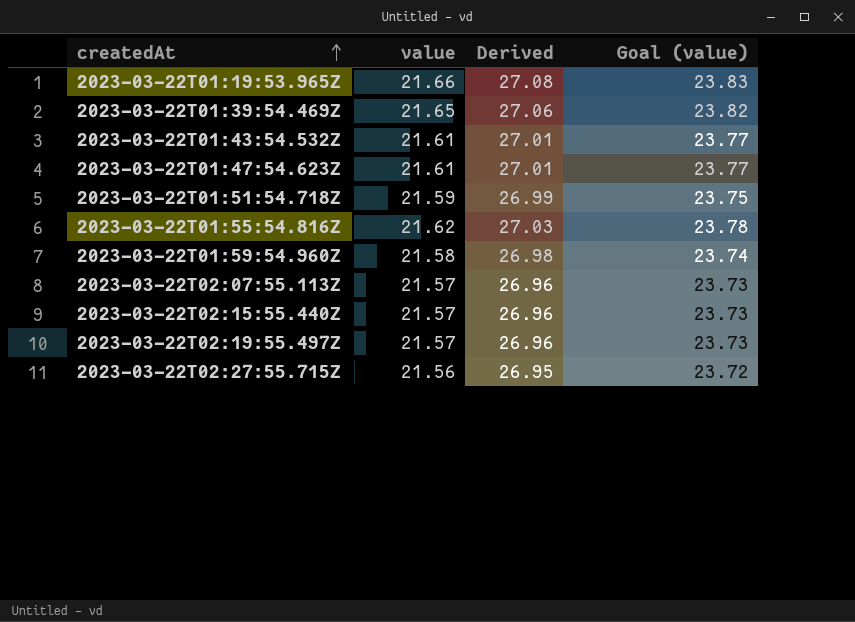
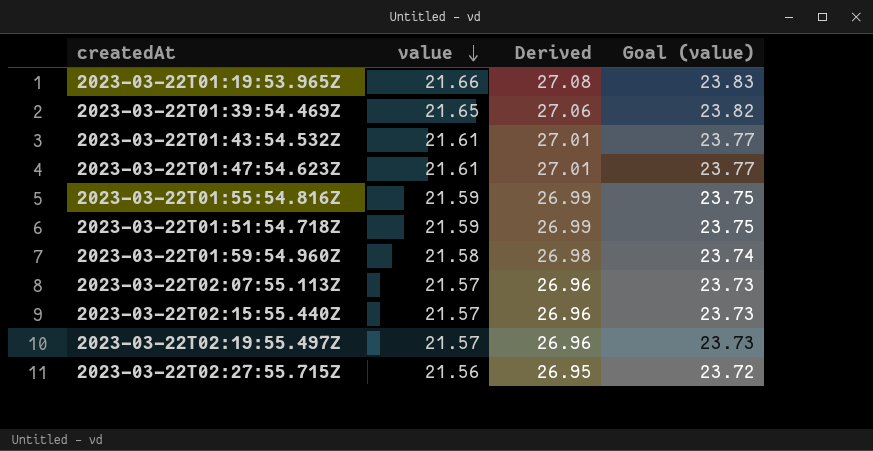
row order: createdAt ascending -> value descending
2023-03-22T01:55:54.816Z | value: 21.62 -> 21.59
2023-03-22T01:55:54.816Z | Derived: 27.03 -> 26.99
2023-03-22T01:55:54.816Z | Goal (value): 23.78 -> 23.75

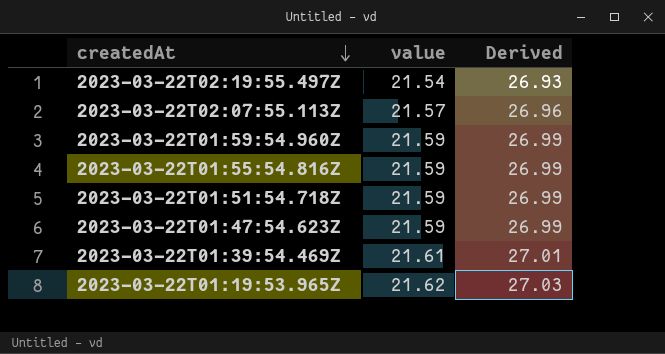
row order: value descending -> createdAt descending
column Goal (value) | formula: [value] * 1.1 -> none
row 2023-03-22T01:43:54.532Z: 21.61 | 27.01 | 23.77 -> none
row 2023-03-22T02:15:55.440Z: 21.57 | 26.96 | 23.73 -> none
row 2023-03-22T02:27:55.715Z: 21.56 | 26.95 | 23.72 -> none
2023-03-22T02:19:55.497Z | value: 21.57 -> 21.54
2023-03-22T02:19:55.497Z | Derived: 26.96 -> 26.93
2023-03-22T01:59:54.960Z | value: 21.58 -> 21.59
2023-03-22T01:59:54.960Z | Derived: 26.98 -> 26.99
2023-03-22T01:47:54.623Z | value: 21.61 -> 21.59
2023-03-22T01:47:54.623Z | Derived: 27.01 -> 26.99
2023-03-22T01:39:54.469Z | value: 21.65 -> 21.61
2023-03-22T01:39:54.469Z | Derived: 27.06 -> 27.01
2023-03-22T01:19:53.965Z | value: 21.66 -> 21.62
2023-03-22T01:19:53.965Z | Derived: 27.08 -> 27.03

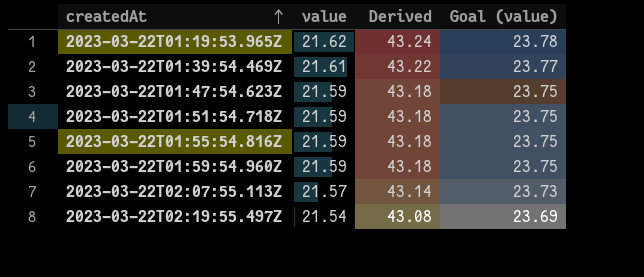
row order: createdAt descending -> createdAt ascending
column Derived | formula: [value] * 1.25 -> [value] * 2
column Goal (value) | formula: none -> [value] * 1.1

